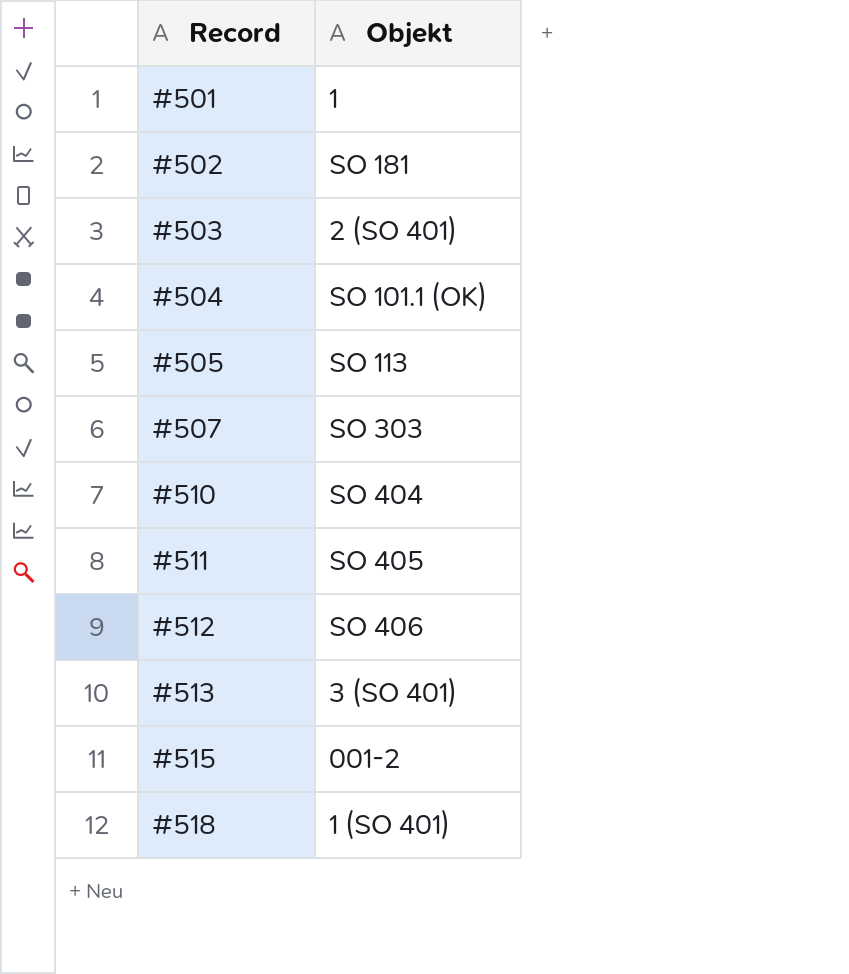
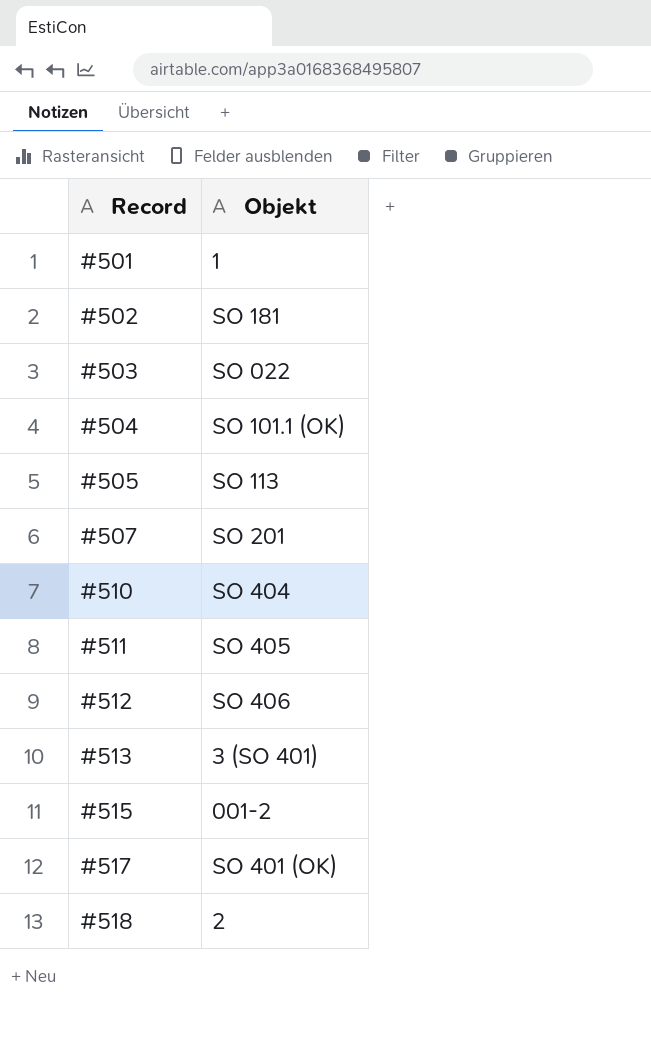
#503 | Objekt: 2 (SO 401) -> SO 022
#507 | Objekt: SO 303 -> SO 201
row #517: none -> SO 401 (OK)
#518 | Objekt: 1 (SO 401) -> 2

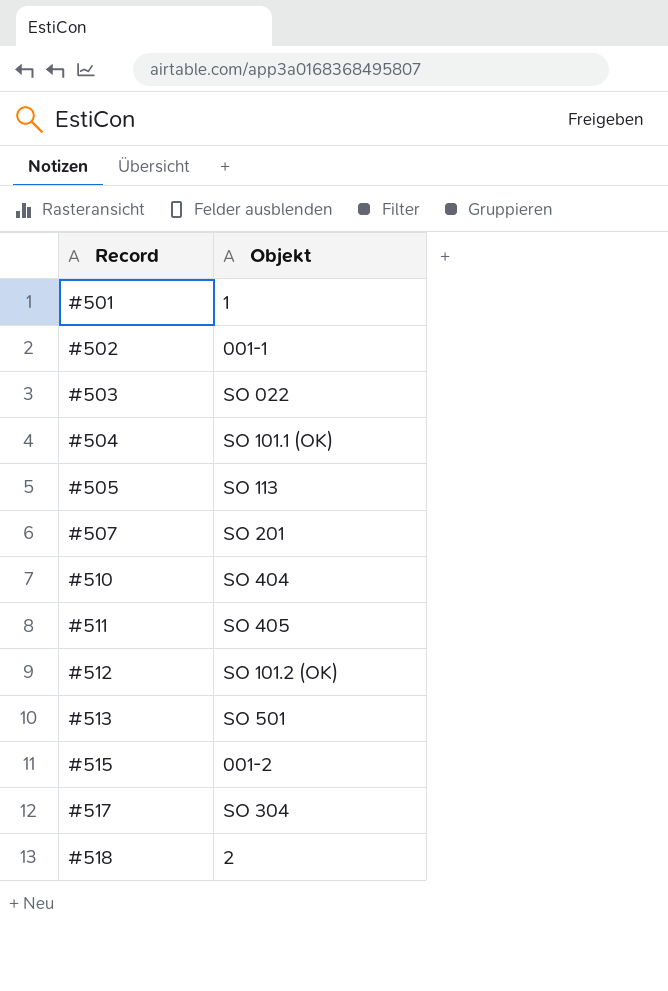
#502 | Objekt: SO 181 -> 001-1
#512 | Objekt: SO 406 -> SO 101.2 (OK)
#513 | Objekt: 3 (SO 401) -> SO 501
#517 | Objekt: SO 401 (OK) -> SO 304

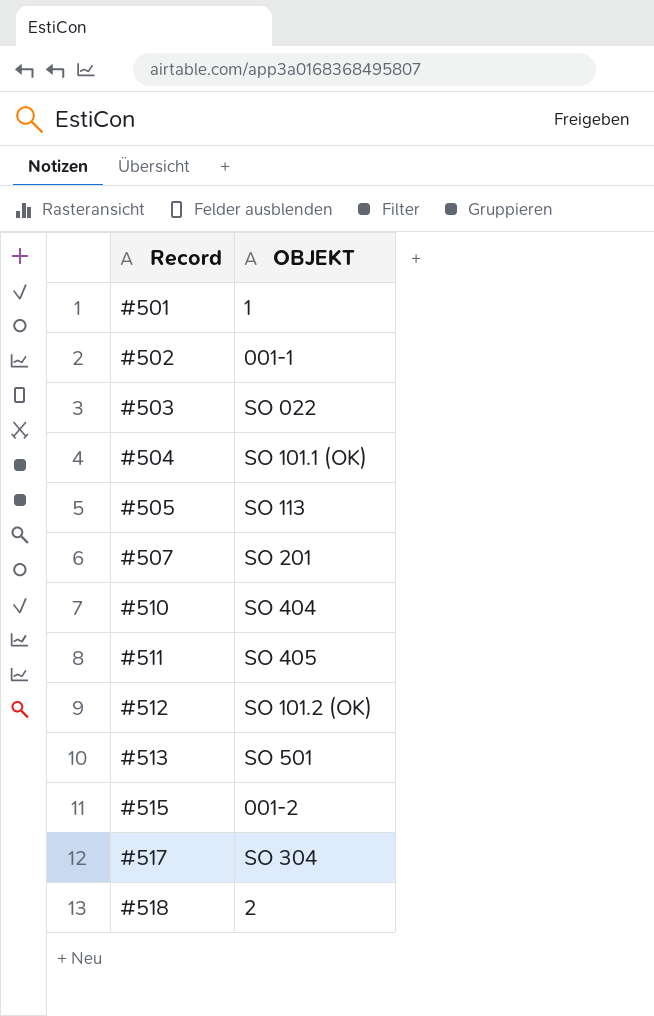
column name: Objekt -> OBJEKT

